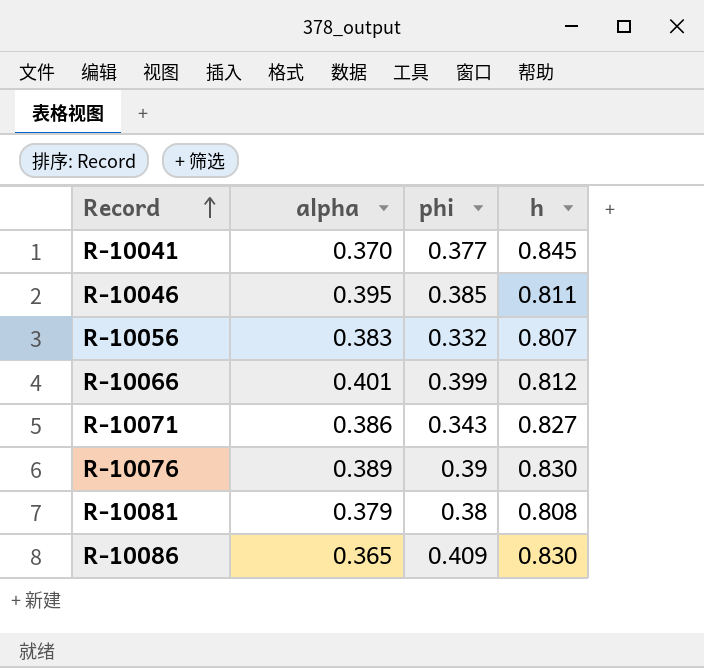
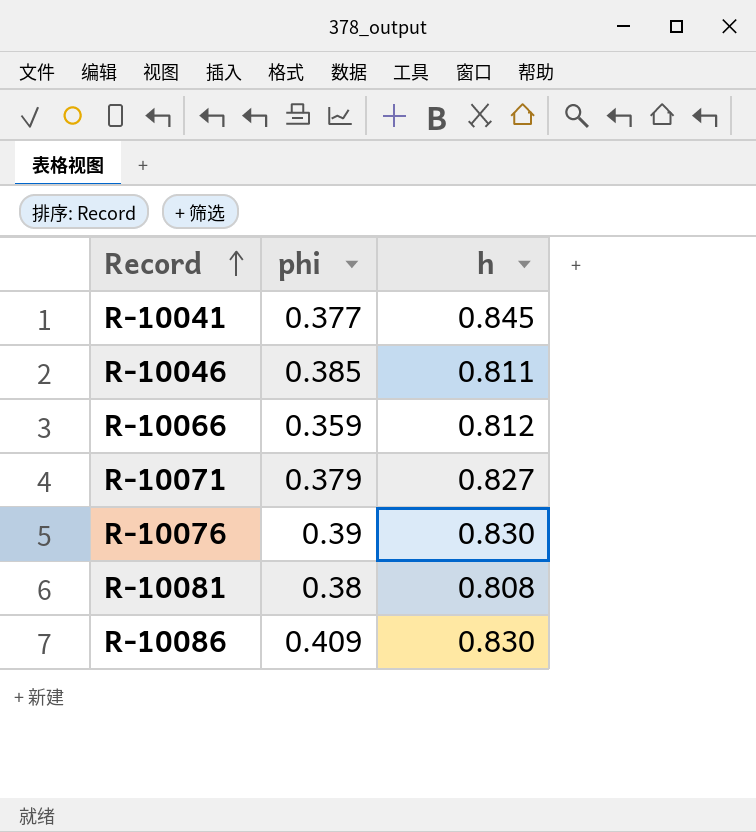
column alpha | position: 2 -> none
row R-10056: 0.383 | 0.332 | 0.807 -> none
R-10066 | phi: 0.399 -> 0.359
R-10071 | phi: 0.343 -> 0.379

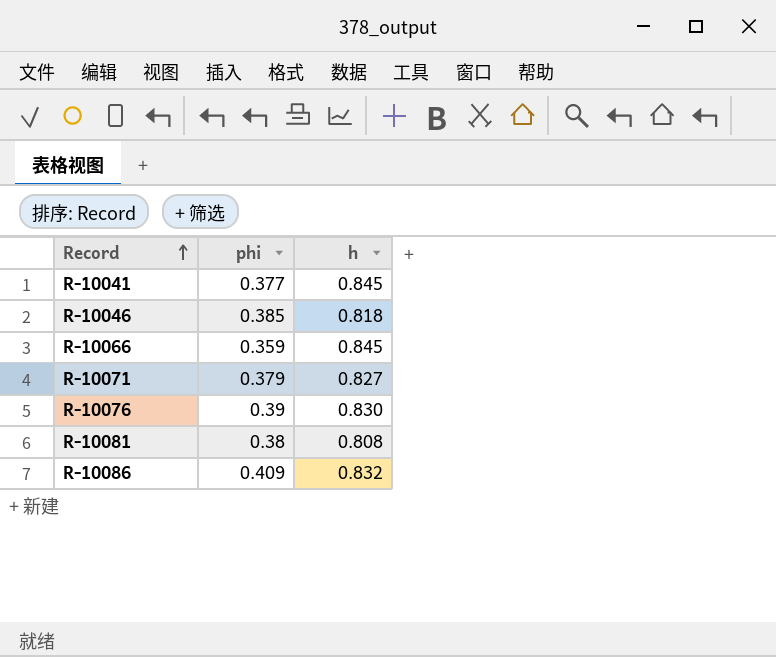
R-10046 | h: 0.811 -> 0.818
R-10066 | h: 0.812 -> 0.845
R-10086 | h: 0.830 -> 0.832

